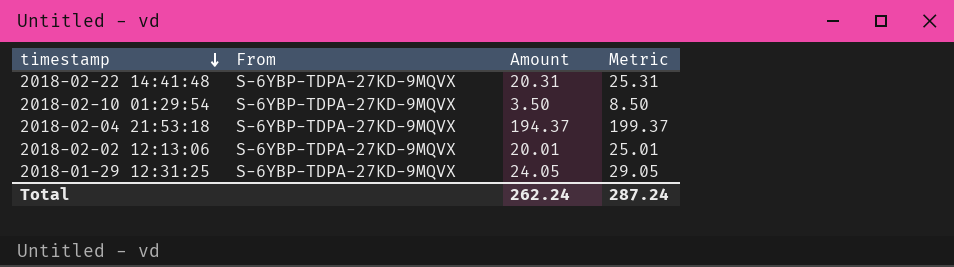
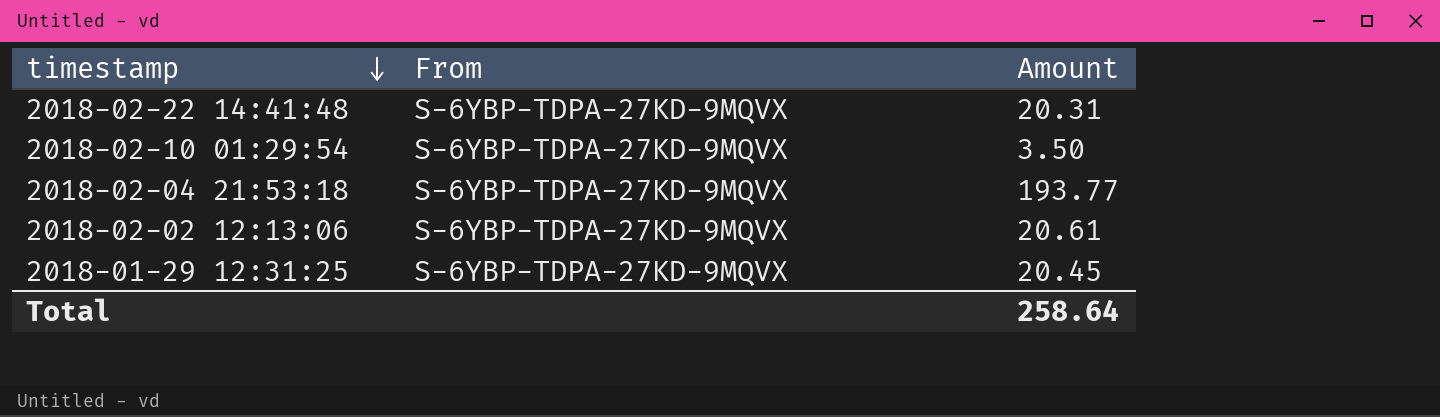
column Metric | formula: [Amount] + 5 -> none
2018-02-04 21:53:18 | Amount: 194.37 -> 193.77
2018-02-02 12:13:06 | Amount: 20.01 -> 20.61
2018-01-29 12:31:25 | Amount: 24.05 -> 20.45
Total | Amount: 262.24 -> 258.64

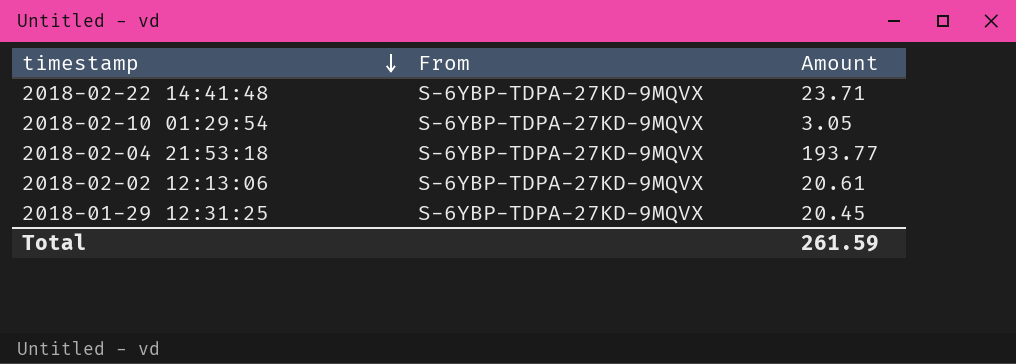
2018-02-22 14:41:48 | Amount: 20.31 -> 23.71
2018-02-10 01:29:54 | Amount: 3.50 -> 3.05
Total | Amount: 258.64 -> 261.59

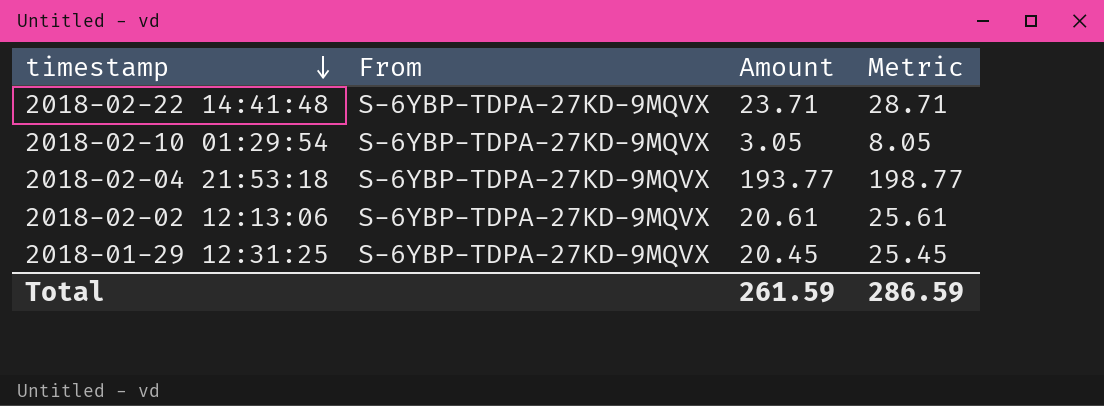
column Metric | formula: none -> [Amount] + 5

